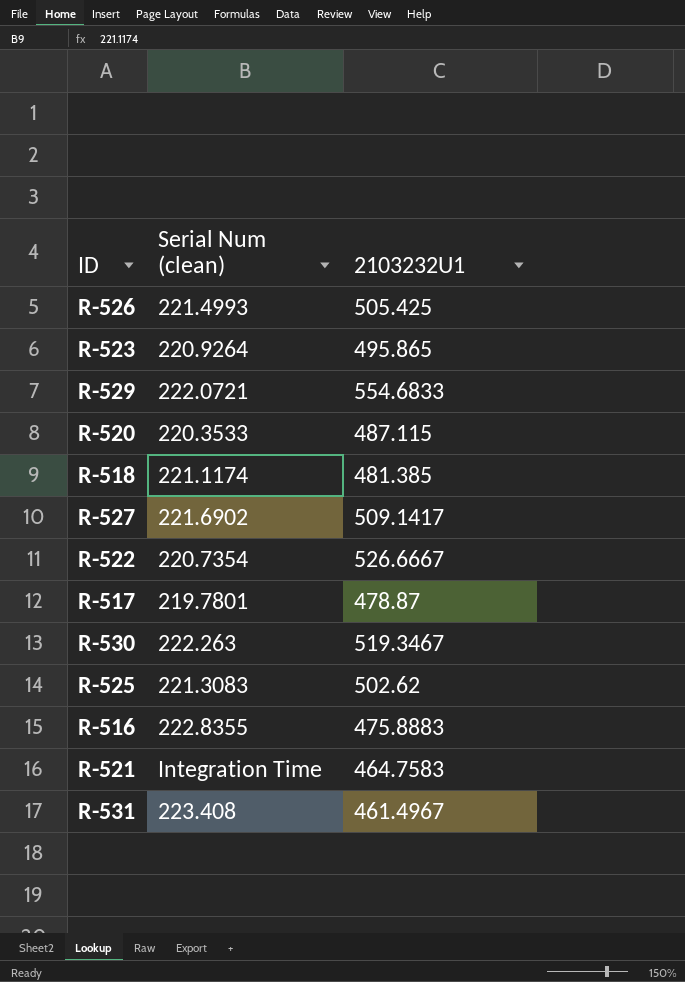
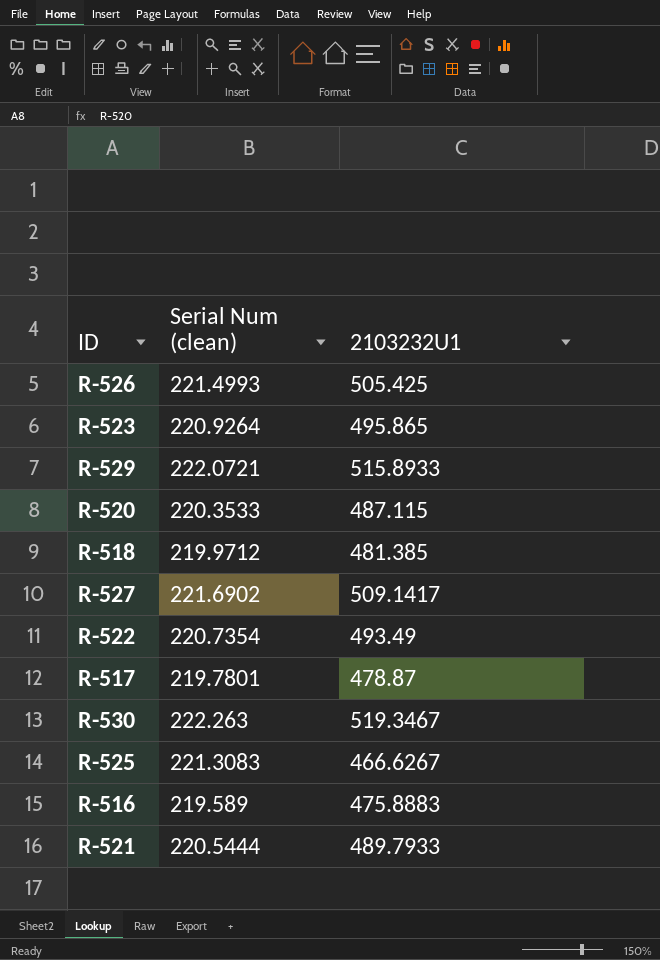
row R-531: 223.408 | 461.4967 -> none
R-529 | 2103232U1: 554.6833 -> 515.8933
R-518 | Serial Num (clean): 221.1174 -> 219.9712
R-522 | 2103232U1: 526.6667 -> 493.49
R-525 | 2103232U1: 502.62 -> 466.6267
R-516 | Serial Num (clean): 222.8355 -> 219.589
R-521 | Serial Num (clean): Integration Time -> 220.5444
R-521 | 2103232U1: 464.7583 -> 489.7933

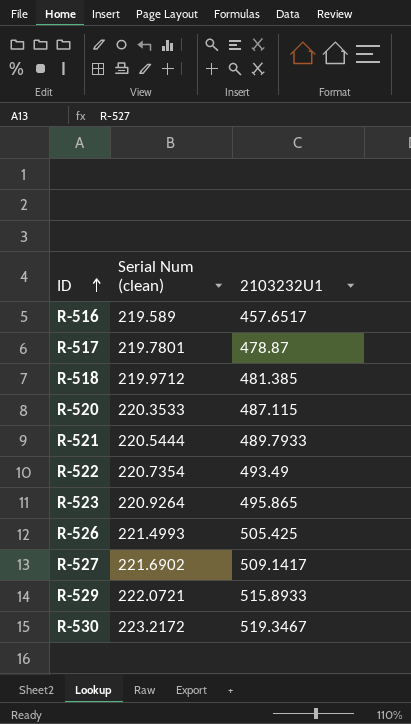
row order: none -> ID ascending
row R-525: 221.3083 | 466.6267 -> none
R-516 | 2103232U1: 475.8883 -> 457.6517
R-530 | Serial Num (clean): 222.263 -> 223.2172

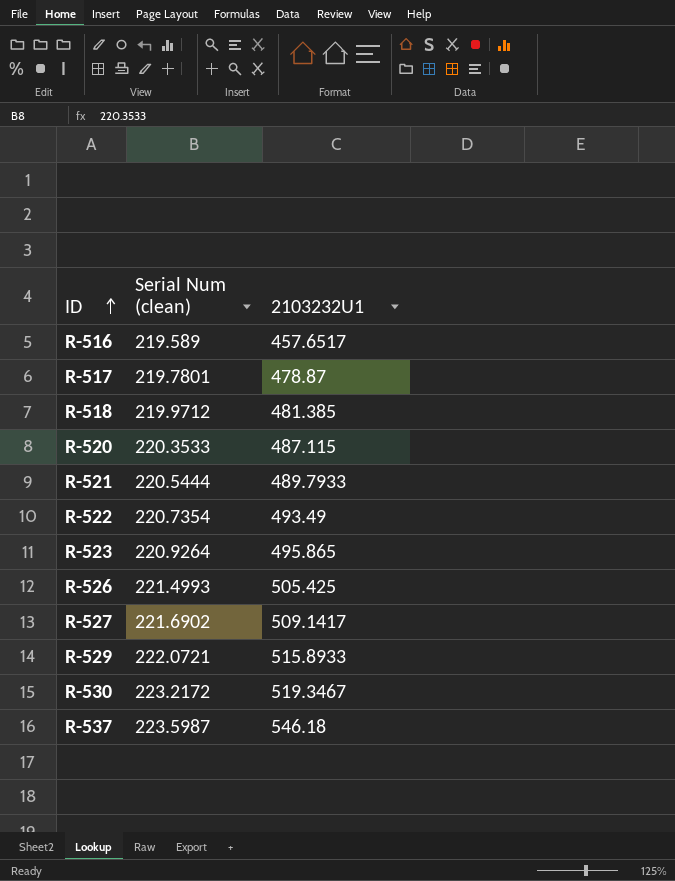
row R-537: none -> 223.5987 | 546.18

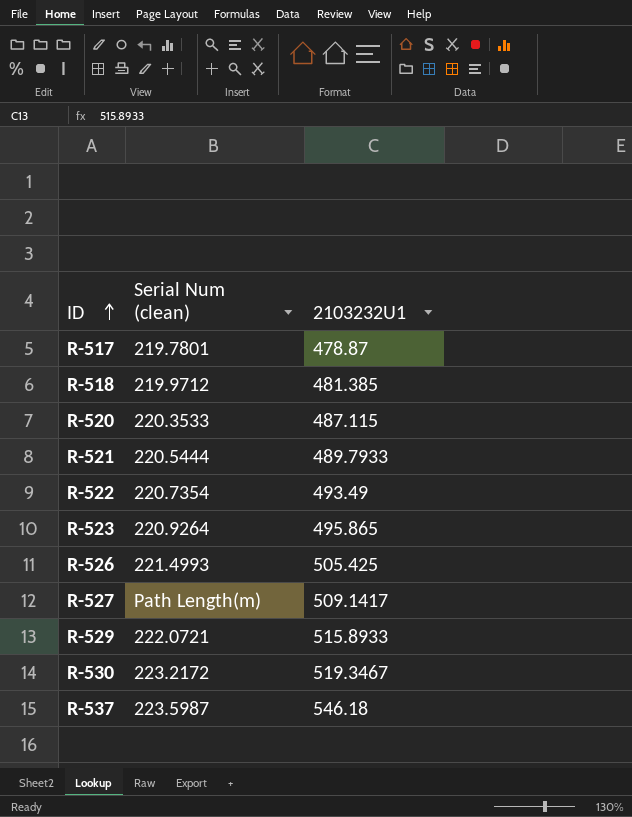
row R-516: 219.589 | 457.6517 -> none
R-527 | Serial Num (clean): 221.6902 -> Path Length(m)

